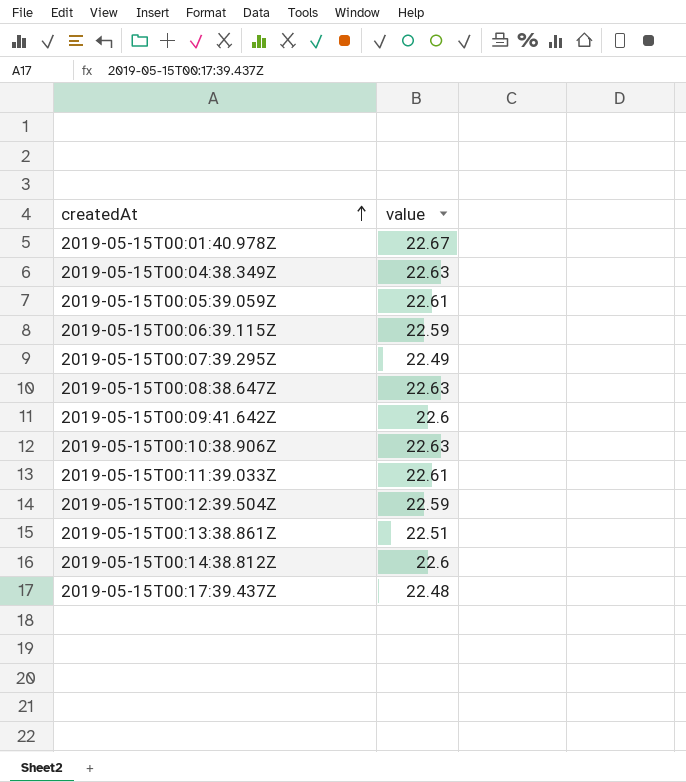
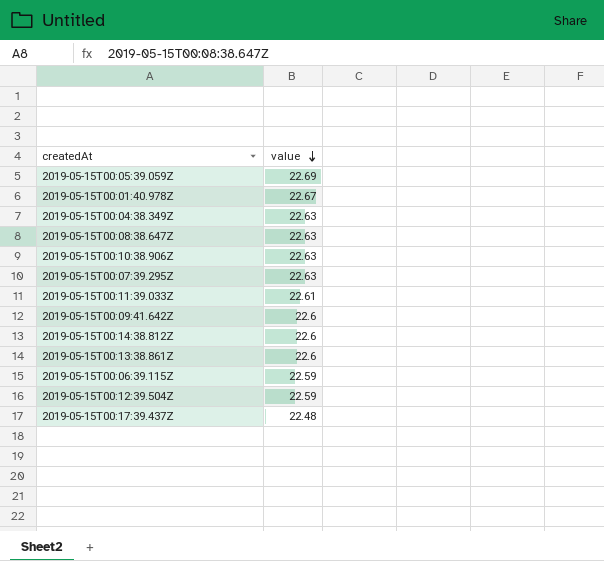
row order: createdAt ascending -> value descending
2019-05-15T00:05:39.059Z | value: 22.61 -> 22.69
2019-05-15T00:07:39.295Z | value: 22.49 -> 22.63
2019-05-15T00:13:38.861Z | value: 22.51 -> 22.6

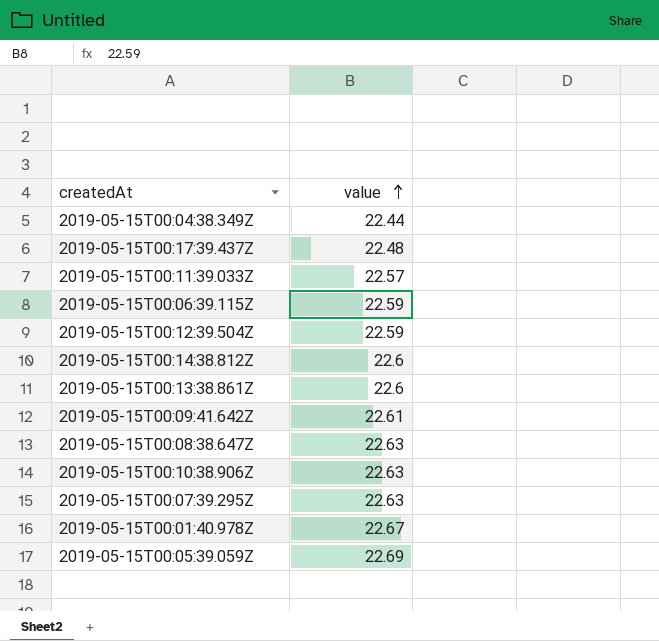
row order: value descending -> value ascending
2019-05-15T00:04:38.349Z | value: 22.63 -> 22.44
2019-05-15T00:11:39.033Z | value: 22.61 -> 22.57
2019-05-15T00:09:41.642Z | value: 22.6 -> 22.61

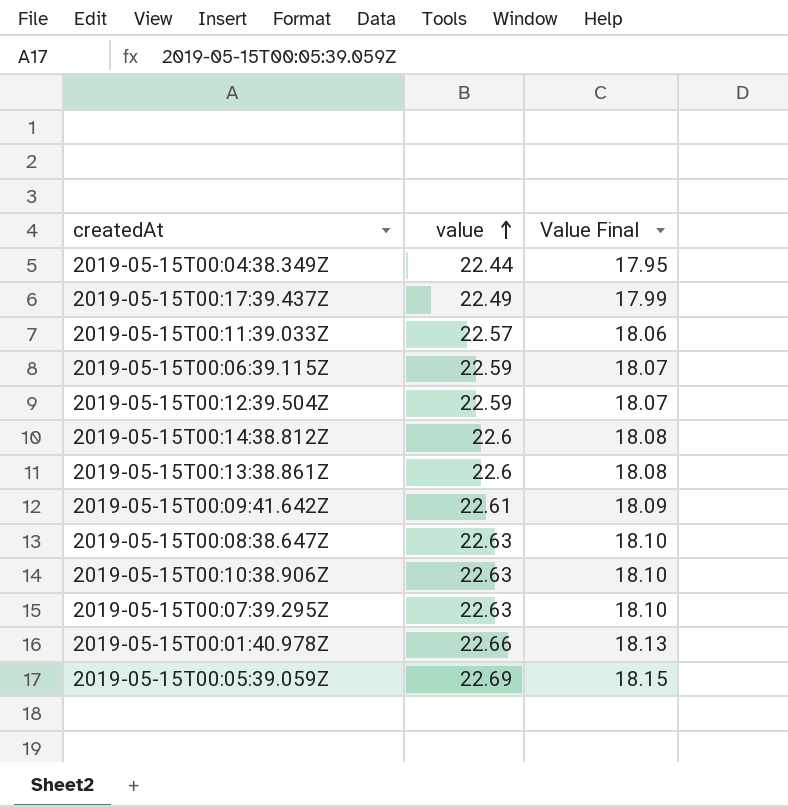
column Value Final | formula: none -> [value] * 0.8
2019-05-15T00:17:39.437Z | value: 22.48 -> 22.49
2019-05-15T00:01:40.978Z | value: 22.67 -> 22.66

